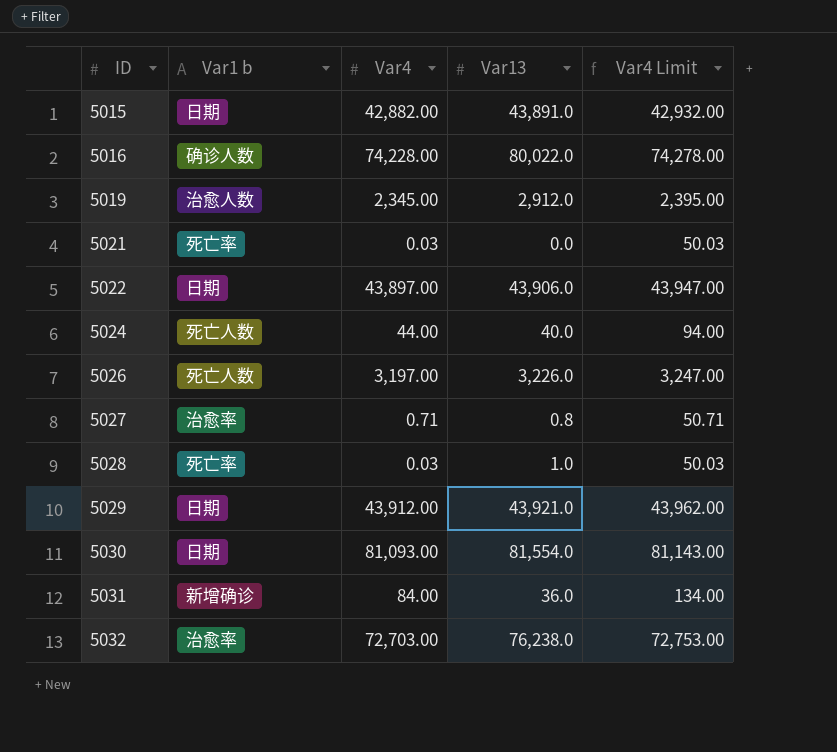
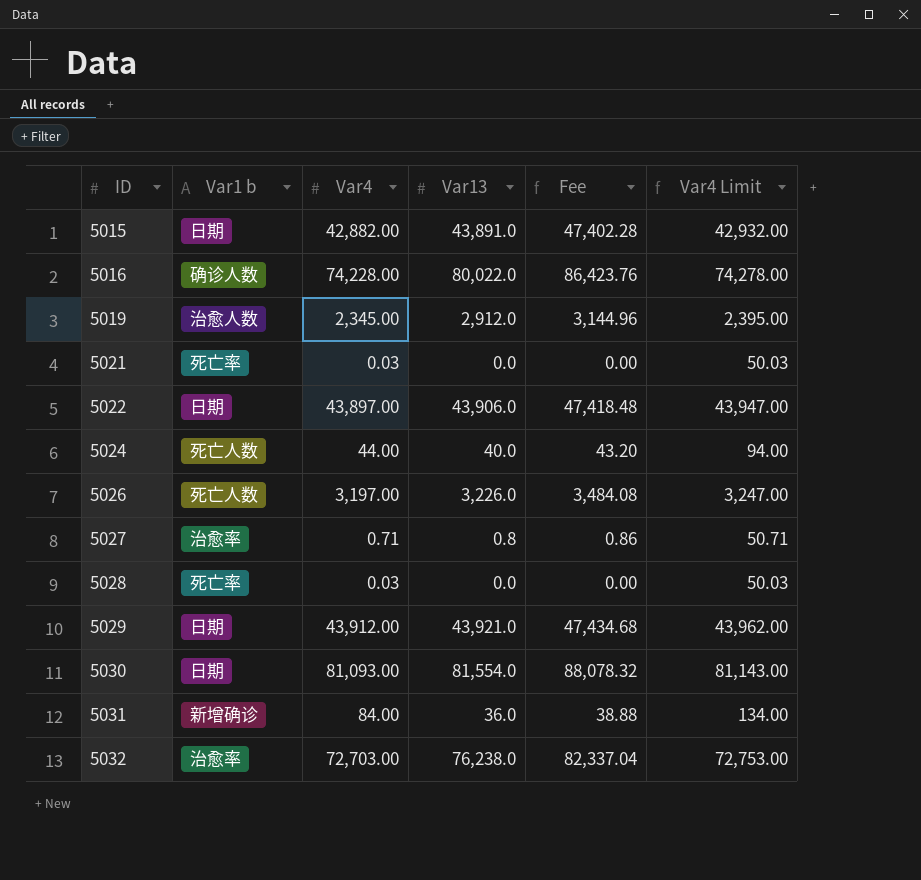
column Fee | formula: none -> [Var13] * 1.08
5028 | Var13: 1.0 -> 0.0

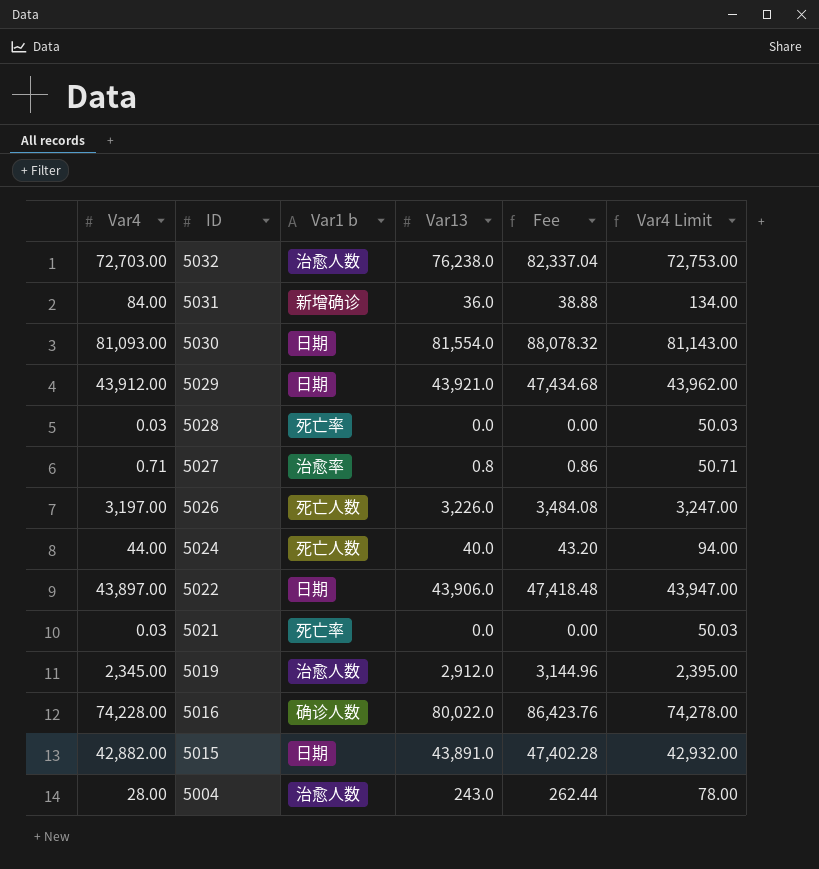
row order: ID ascending -> ID descending
column Var4 | position: 3 -> 1
5032 | Var1 b: 治愈率 -> 治愈人数
row 5004: none -> 28.00 | 治愈人数 | 243.0 | 262.44 | 78.00

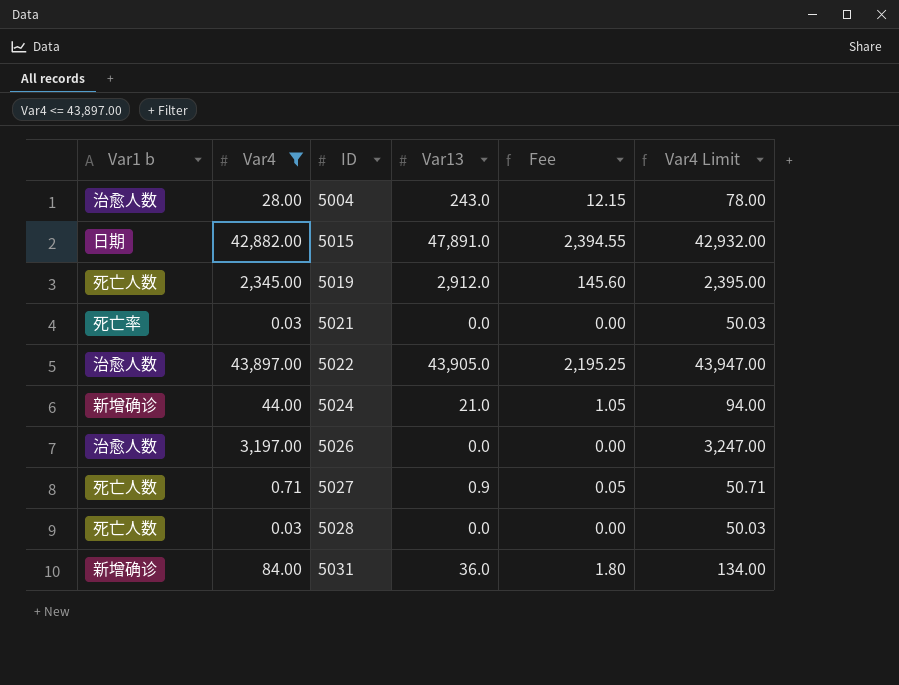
filter: none -> Var4 <= 43,897.00
row order: ID descending -> ID ascending
column Var1 b | position: 3 -> 1
column Fee | formula: [Var13] * 1.08 -> [Var13] * 0.05
5015 | Var13: 43,891.0 -> 47,891.0
5019 | Var1 b: 治愈人数 -> 死亡人数
5022 | Var1 b: 日期 -> 治愈人数
5022 | Var13: 43,906.0 -> 43,905.0
5024 | Var1 b: 死亡人数 -> 新增确诊
5024 | Var13: 40.0 -> 21.0
5026 | Var1 b: 死亡人数 -> 治愈人数
5026 | Var13: 3,226.0 -> 0.0
5027 | Var1 b: 治愈率 -> 死亡人数
5027 | Var13: 0.8 -> 0.9
5028 | Var1 b: 死亡率 -> 死亡人数

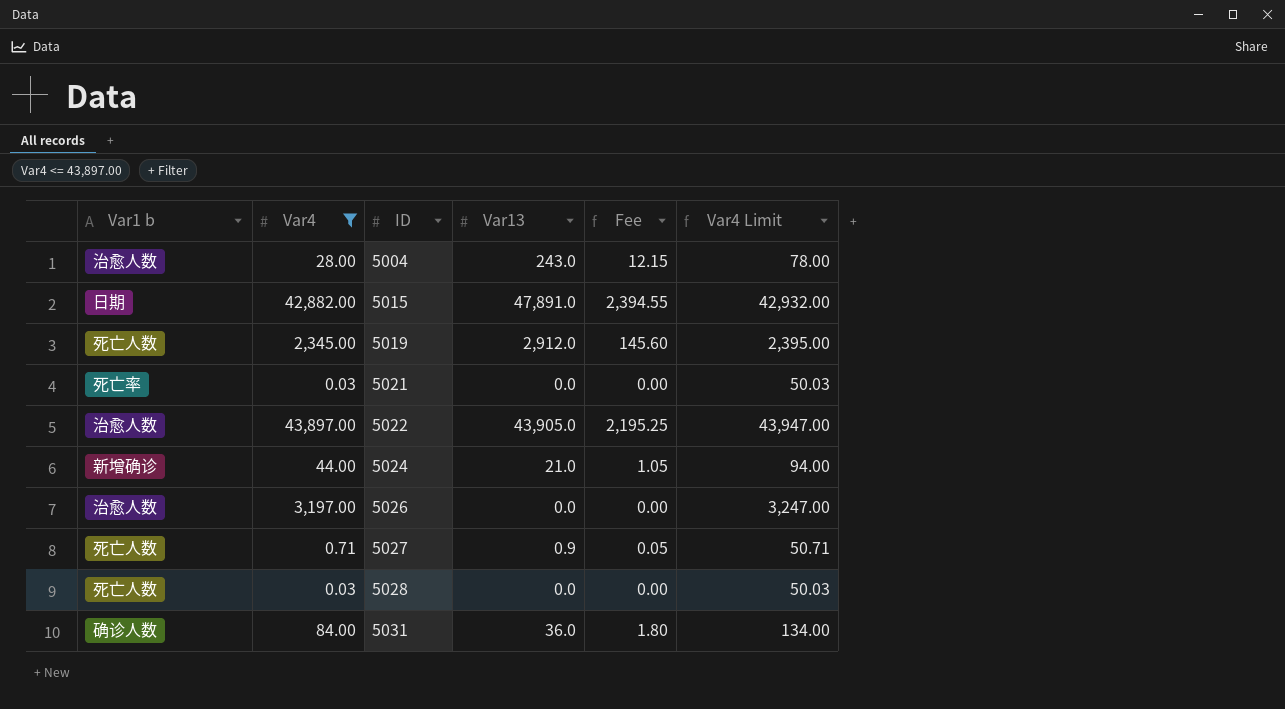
5031 | Var1 b: 新增确诊 -> 确诊人数

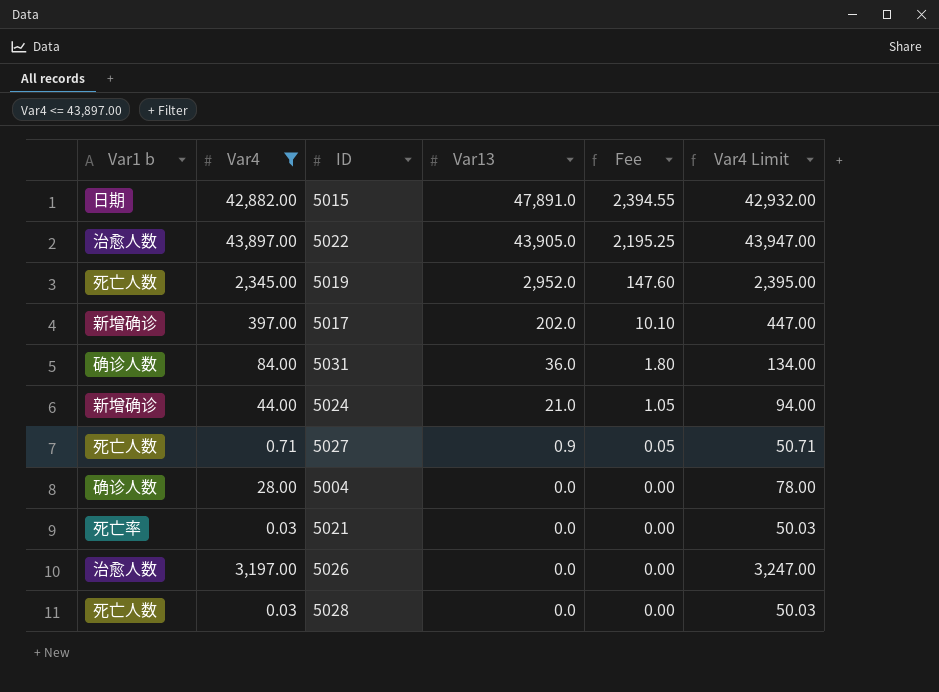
row order: ID ascending -> Var13 descending
5019 | Var13: 2,912.0 -> 2,952.0
5019 | Fee: 145.60 -> 147.60
row 5017: none -> 新增确诊 | 397.00 | 202.0 | 10.10 | 447.00
5004 | Var1 b: 治愈人数 -> 确诊人数
5004 | Var13: 243.0 -> 0.0
5004 | Fee: 12.15 -> 0.00

